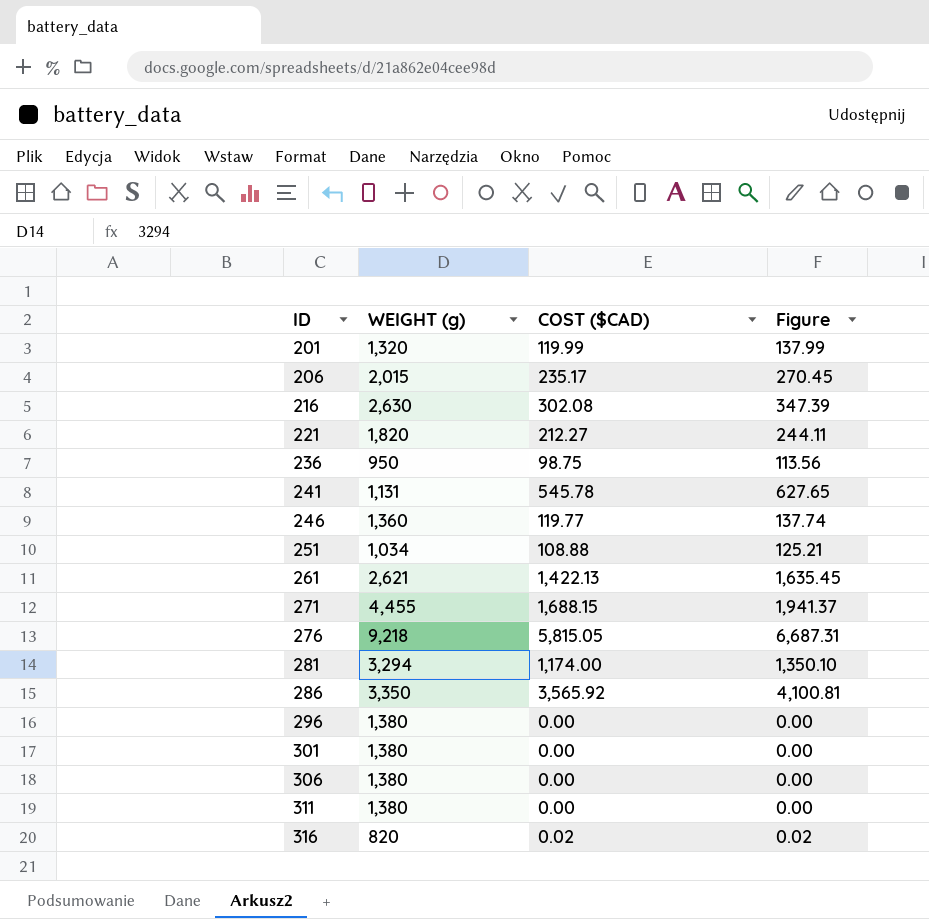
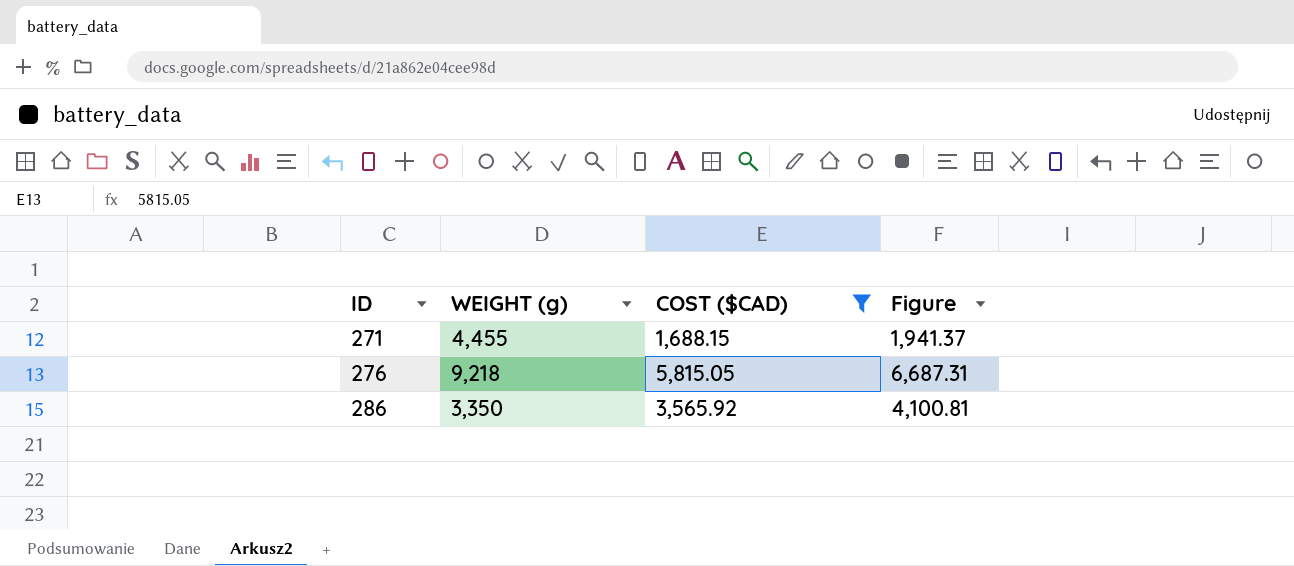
filter: none -> COST ($CAD) >= 1,688.15

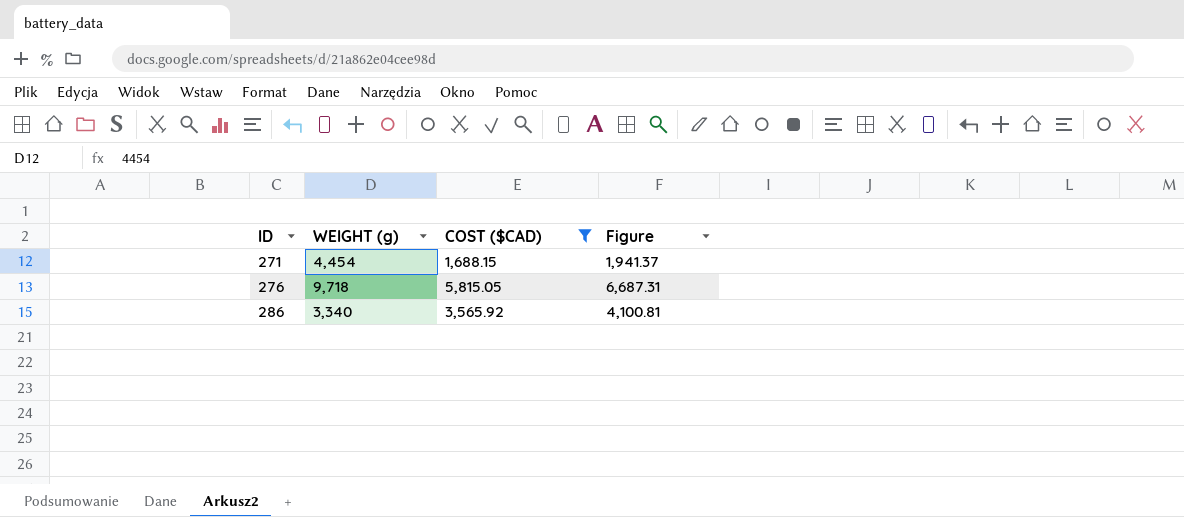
271 | WEIGHT (g): 4,455 -> 4,454
276 | WEIGHT (g): 9,218 -> 9,718
286 | WEIGHT (g): 3,350 -> 3,340

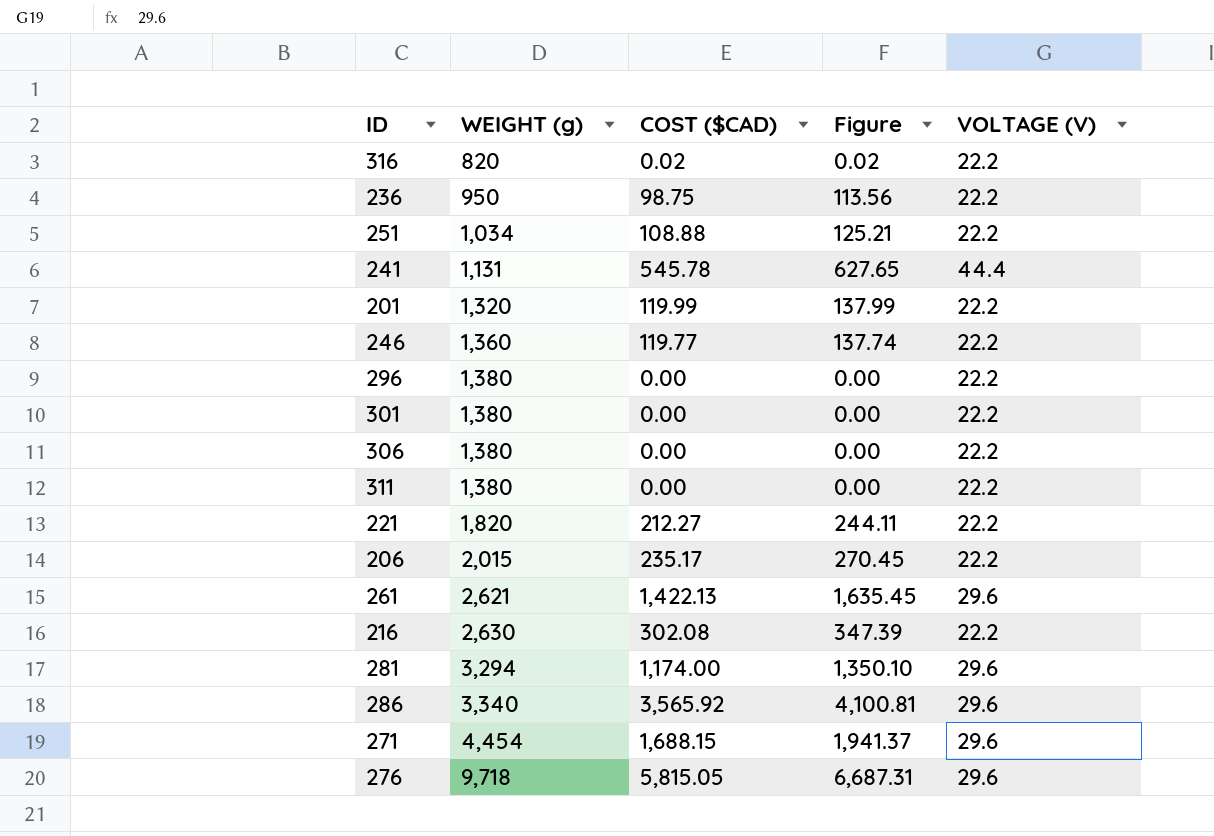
filter: COST ($CAD) >= 1,688.15 -> none
row order: ID ascending -> WEIGHT (g) ascending
column VOLTAGE (V) | position: none -> 5

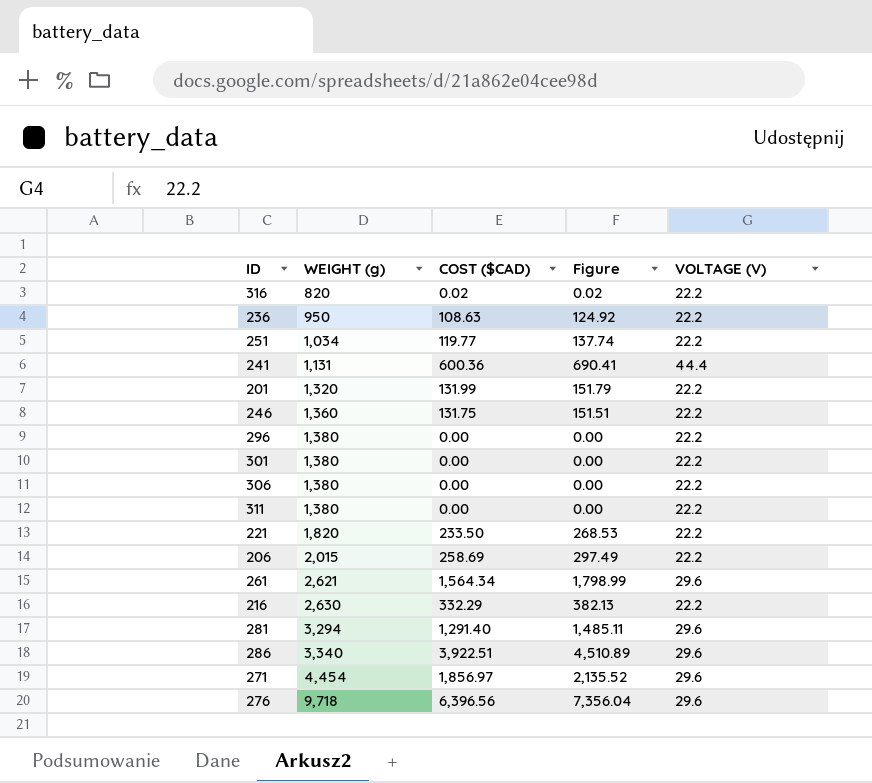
236 | COST ($CAD): 98.75 -> 108.63
236 | Figure: 113.56 -> 124.92
251 | COST ($CAD): 108.88 -> 119.77
251 | Figure: 125.21 -> 137.74
241 | COST ($CAD): 545.78 -> 600.36
241 | Figure: 627.65 -> 690.41
201 | COST ($CAD): 119.99 -> 131.99
201 | Figure: 137.99 -> 151.79
246 | COST ($CAD): 119.77 -> 131.75
246 | Figure: 137.74 -> 151.51
221 | COST ($CAD): 212.27 -> 233.50
221 | Figure: 244.11 -> 268.53
206 | COST ($CAD): 235.17 -> 258.69
206 | Figure: 270.45 -> 297.49
261 | COST ($CAD): 1,422.13 -> 1,564.34
261 | Figure: 1,635.45 -> 1,798.99
216 | COST ($CAD): 302.08 -> 332.29
216 | Figure: 347.39 -> 382.13
281 | COST ($CAD): 1,174.00 -> 1,291.40
281 | Figure: 1,350.10 -> 1,485.11
286 | COST ($CAD): 3,565.92 -> 3,922.51
286 | Figure: 4,100.81 -> 4,510.89
271 | COST ($CAD): 1,688.15 -> 1,856.97
271 | Figure: 1,941.37 -> 2,135.52
276 | COST ($CAD): 5,815.05 -> 6,396.56
276 | Figure: 6,687.31 -> 7,356.04

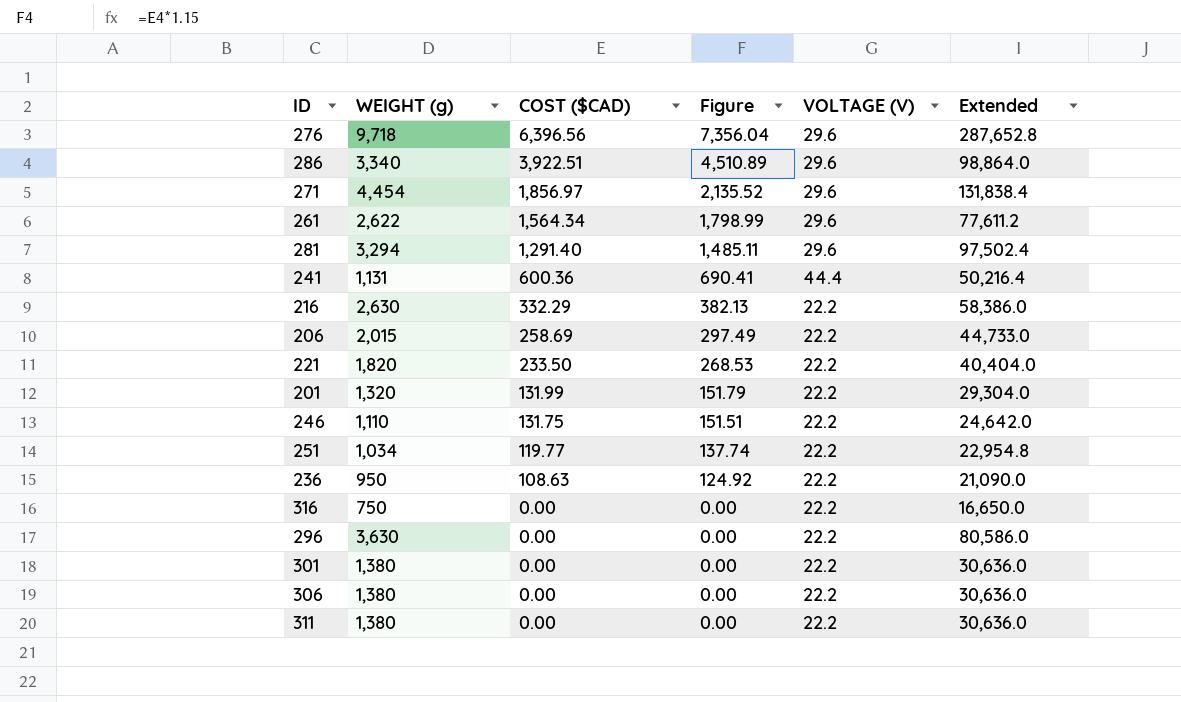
row order: WEIGHT (g) ascending -> COST ($CAD) descending
column Extended | formula: none -> [WEIGHT (g)] * [VOLTAGE (V)]
261 | WEIGHT (g): 2,621 -> 2,622
246 | WEIGHT (g): 1,360 -> 1,110
316 | WEIGHT (g): 820 -> 750
316 | COST ($CAD): 0.02 -> 0.00
316 | Figure: 0.02 -> 0.00
296 | WEIGHT (g): 1,380 -> 3,630

